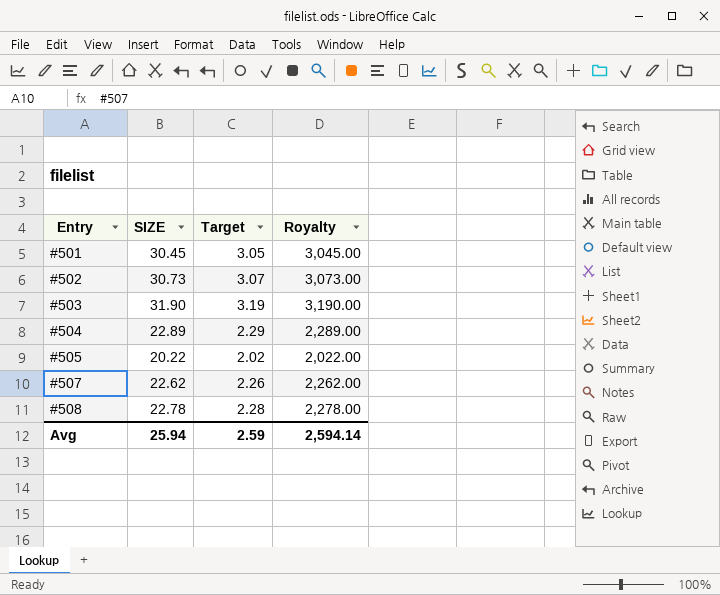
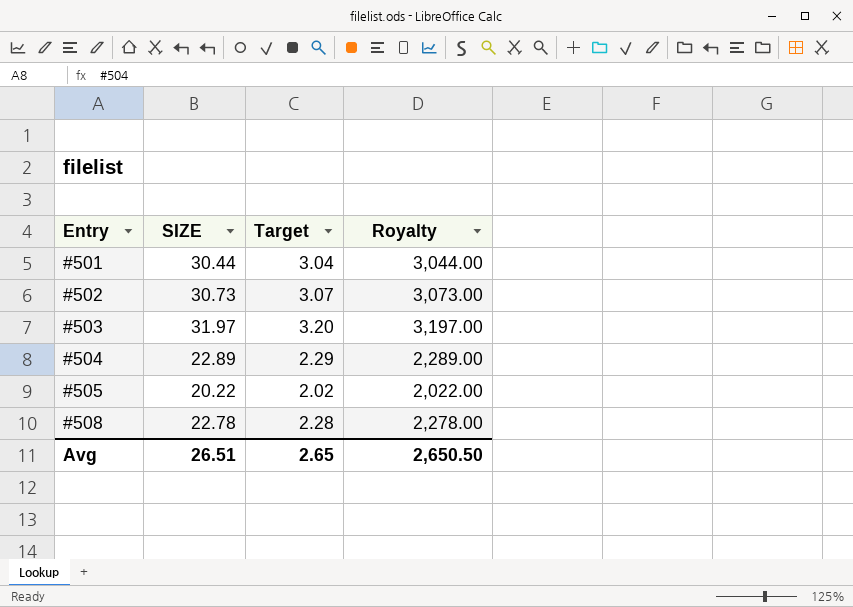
row #507: 22.62 | 2.26 | 2,262.00 -> none
#501 | SIZE: 30.45 -> 30.44
#501 | Target: 3.05 -> 3.04
#501 | Royalty: 3,045.00 -> 3,044.00
#503 | SIZE: 31.90 -> 31.97
#503 | Target: 3.19 -> 3.20
#503 | Royalty: 3,190.00 -> 3,197.00
Avg | SIZE: 25.94 -> 26.51
Avg | Target: 2.59 -> 2.65
Avg | Royalty: 2,594.14 -> 2,650.50

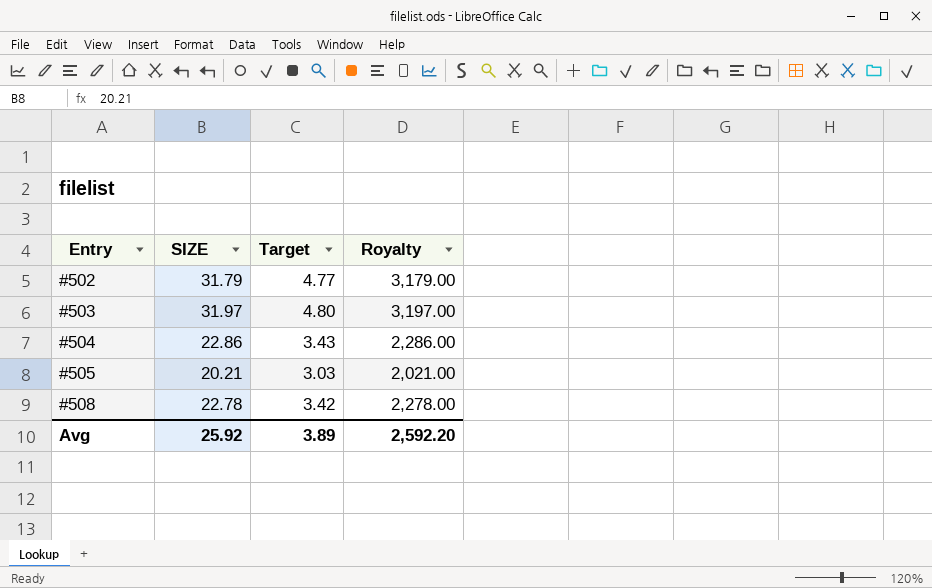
column Target | formula: [SIZE] * 0.1 -> [SIZE] * 0.15
row #501: 30.44 | 3.04 | 3,044.00 -> none
#502 | SIZE: 30.73 -> 31.79
#502 | Royalty: 3,073.00 -> 3,179.00
#504 | SIZE: 22.89 -> 22.86
#504 | Royalty: 2,289.00 -> 2,286.00
#505 | SIZE: 20.22 -> 20.21
#505 | Royalty: 2,022.00 -> 2,021.00
Avg | SIZE: 26.51 -> 25.92
Avg | Target: 2.65 -> 3.89
Avg | Royalty: 2,650.50 -> 2,592.20

